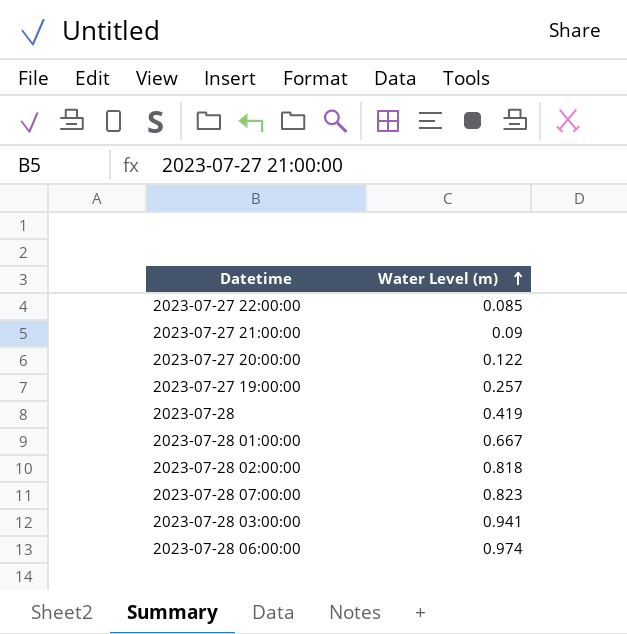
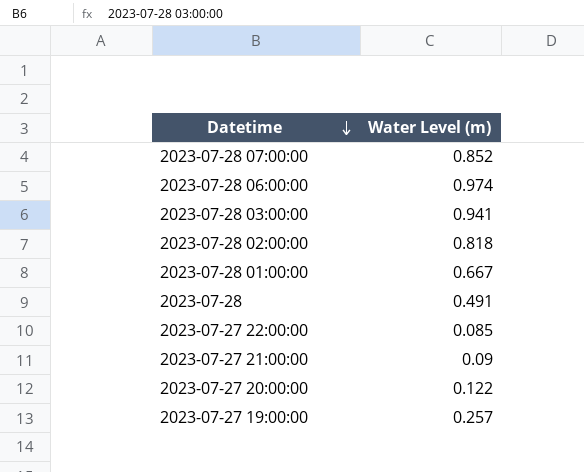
row order: Water Level (m) ascending -> Datetime descending
2023-07-28 07:00:00 | Water Level (m): 0.823 -> 0.852
2023-07-28 | Water Level (m): 0.419 -> 0.491

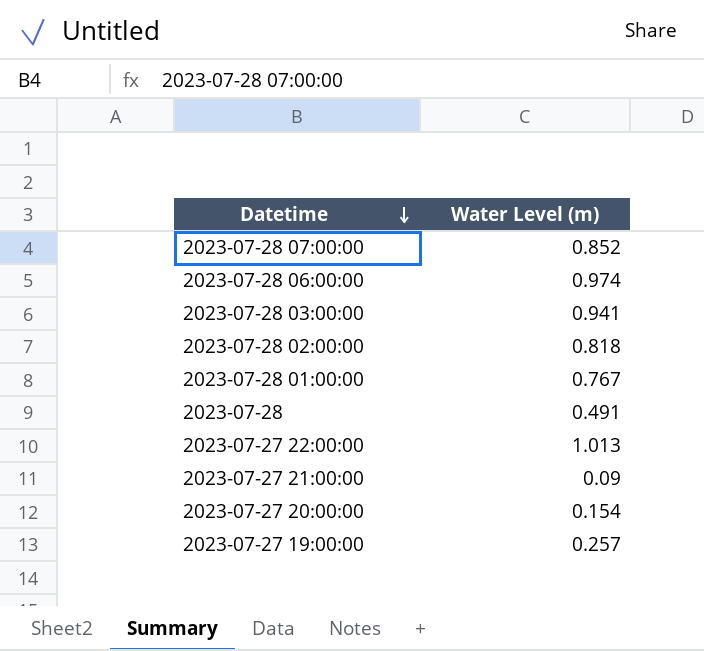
2023-07-28 01:00:00 | Water Level (m): 0.667 -> 0.767
2023-07-27 22:00:00 | Water Level (m): 0.085 -> 1.013
2023-07-27 20:00:00 | Water Level (m): 0.122 -> 0.154

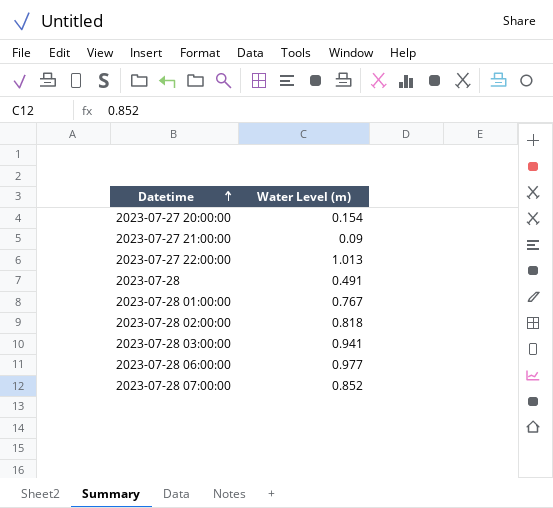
row order: Datetime descending -> Datetime ascending
row 2023-07-27 19:00:00: 0.257 -> none
2023-07-28 06:00:00 | Water Level (m): 0.974 -> 0.977

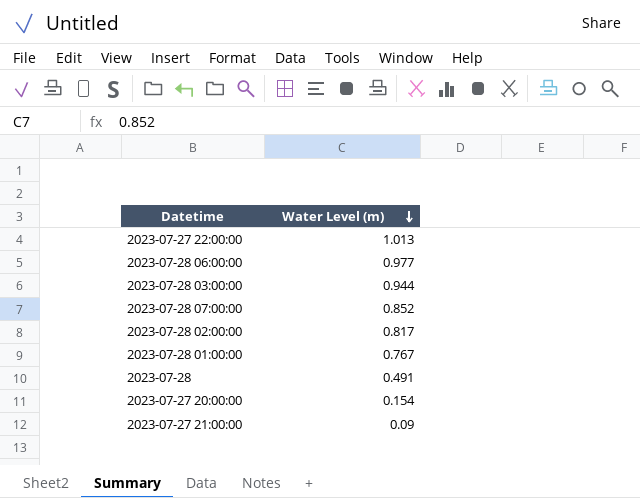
row order: Datetime ascending -> Water Level (m) descending
2023-07-28 03:00:00 | Water Level (m): 0.941 -> 0.944
2023-07-28 02:00:00 | Water Level (m): 0.818 -> 0.817

